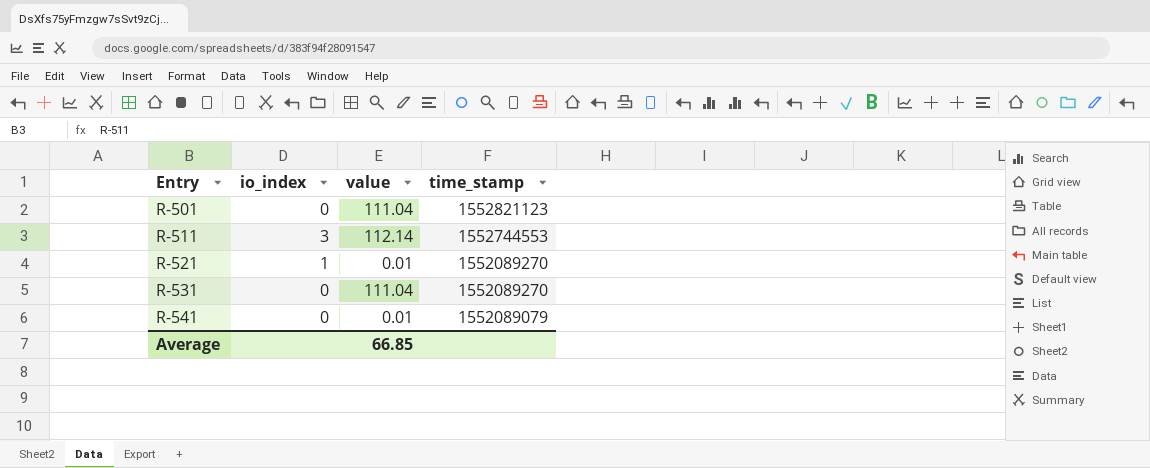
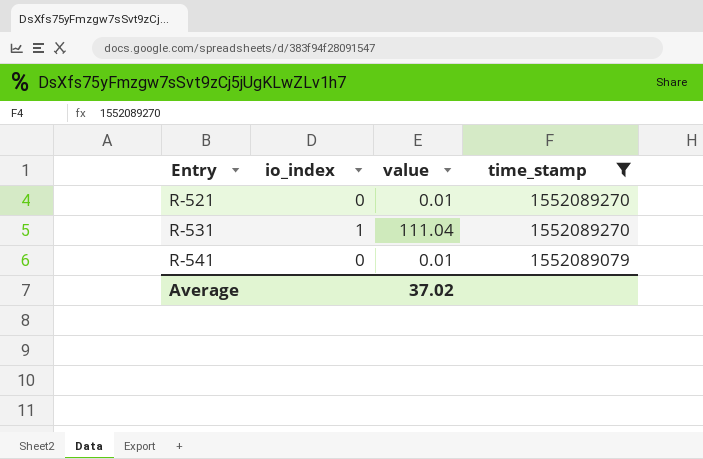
filter: none -> time_stamp <= 1552089270
R-521 | io_index: 1 -> 0
R-531 | io_index: 0 -> 1
Average | value: 66.85 -> 37.02

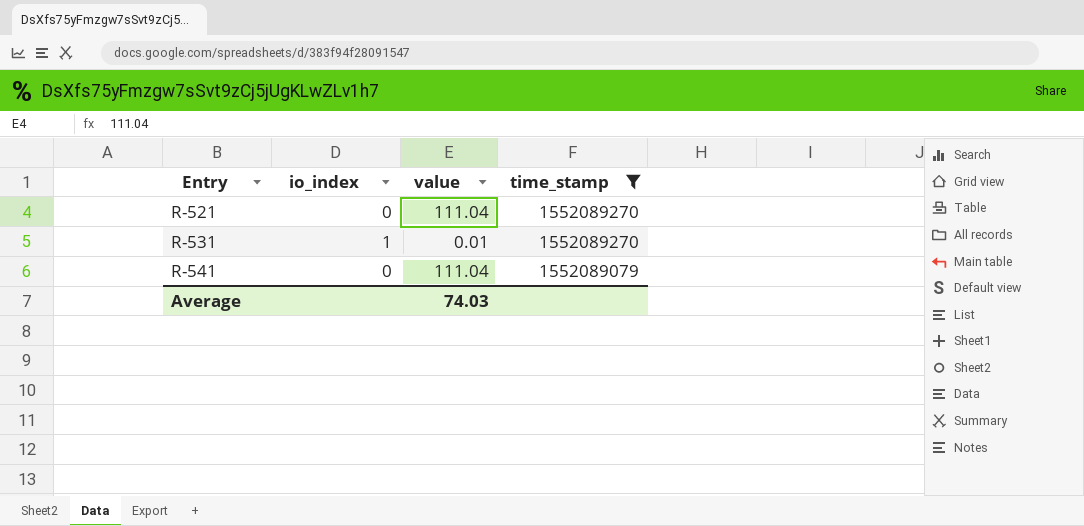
R-521 | value: 0.01 -> 111.04
R-531 | value: 111.04 -> 0.01
R-541 | value: 0.01 -> 111.04
Average | value: 37.02 -> 74.03

